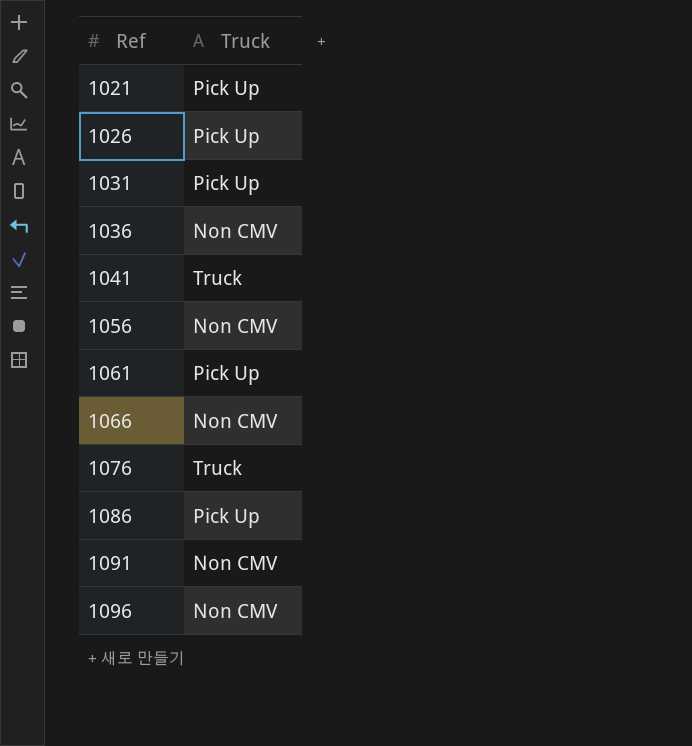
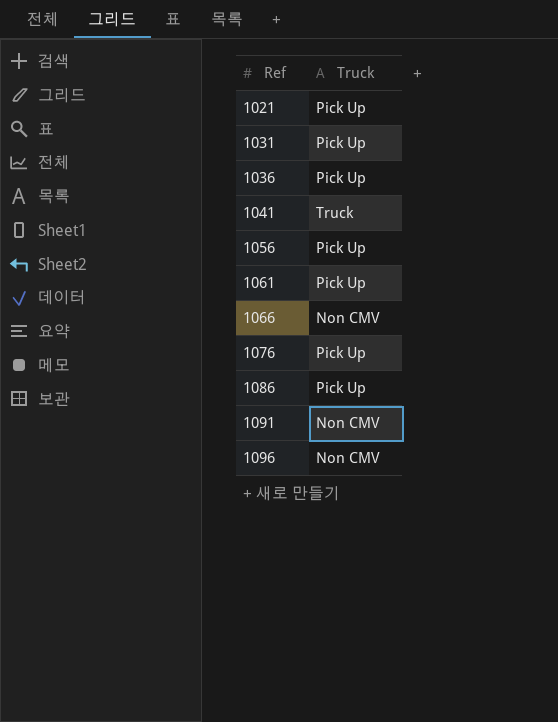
row 1026: Pick Up -> none
1036 | Truck: Non CMV -> Pick Up
1056 | Truck: Non CMV -> Pick Up
1076 | Truck: Truck -> Pick Up

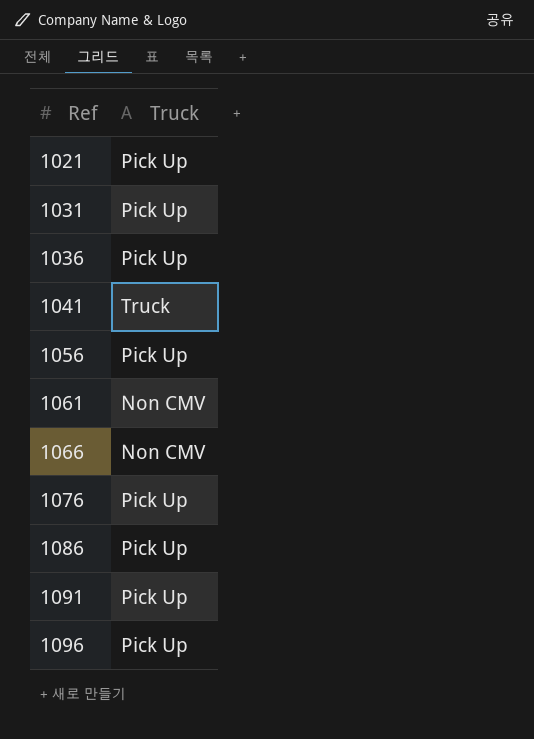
1061 | Truck: Pick Up -> Non CMV
1091 | Truck: Non CMV -> Pick Up
1096 | Truck: Non CMV -> Pick Up

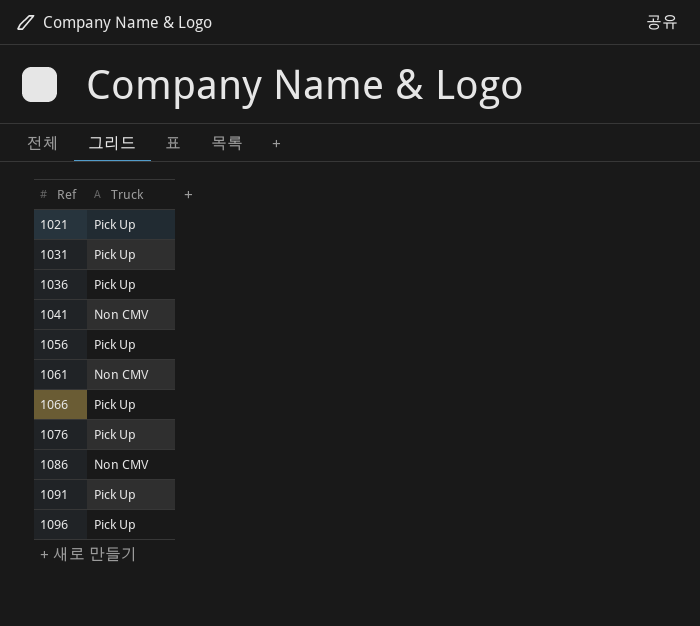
1041 | Truck: Truck -> Non CMV
1066 | Truck: Non CMV -> Pick Up
1086 | Truck: Pick Up -> Non CMV

